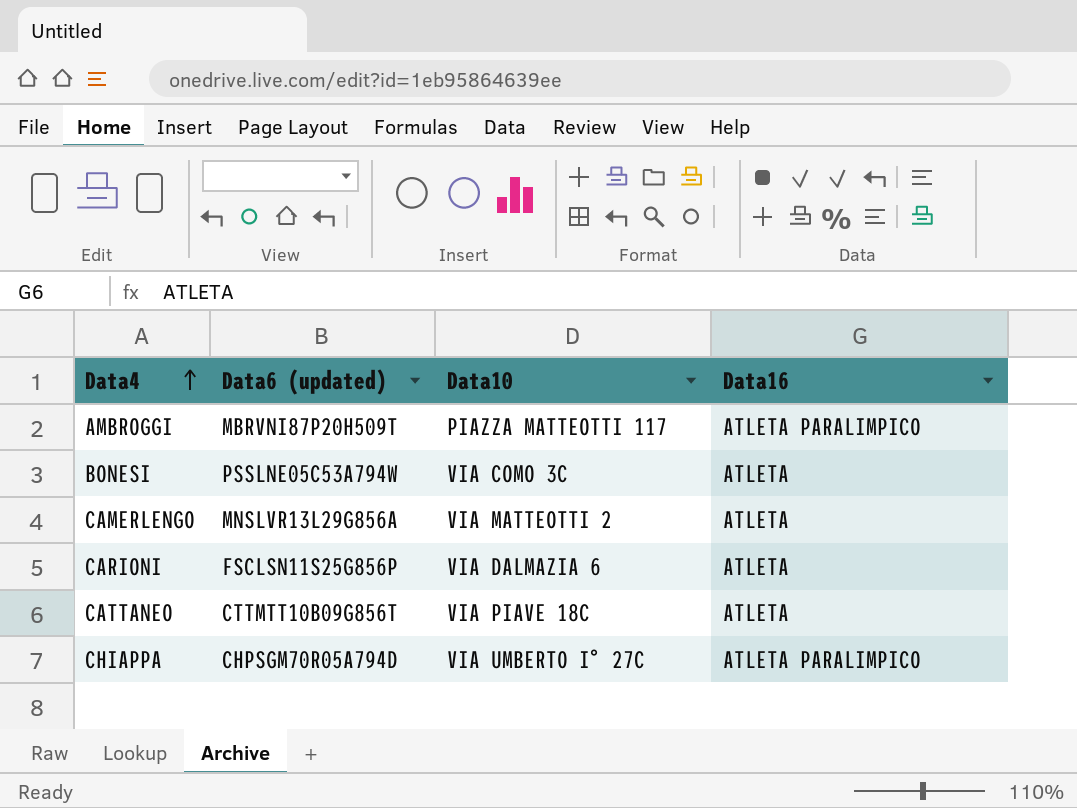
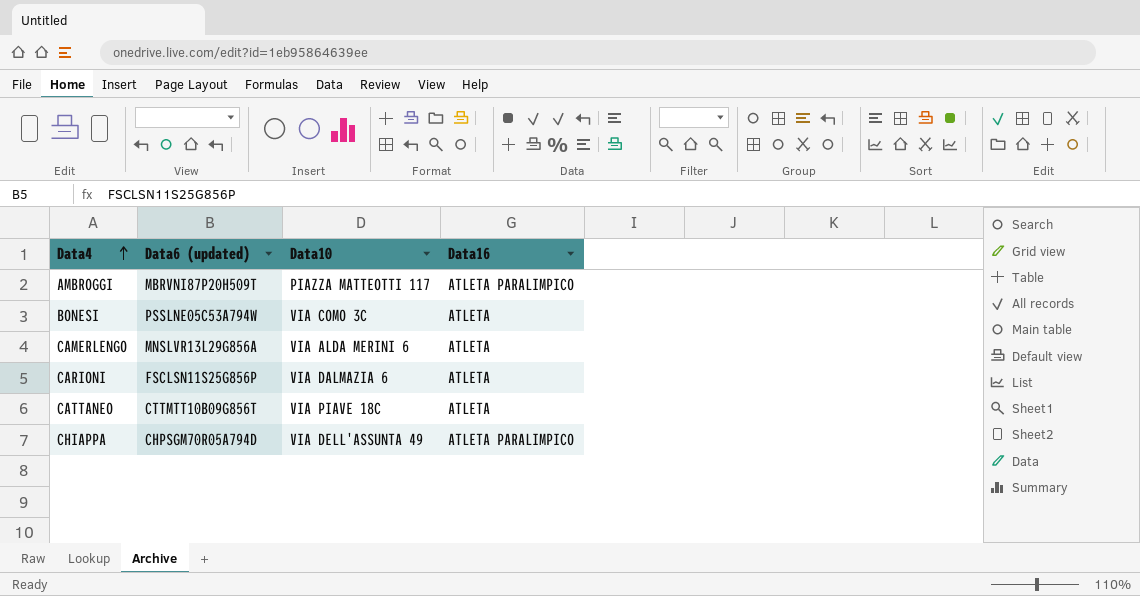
CAMERLENGO | Data10: VIA MATTEOTTI 2 -> VIA ALDA MERINI 6
CHIAPPA | Data10: VIA UMBERTO I° 27C -> VIA DELL'ASSUNTA 49

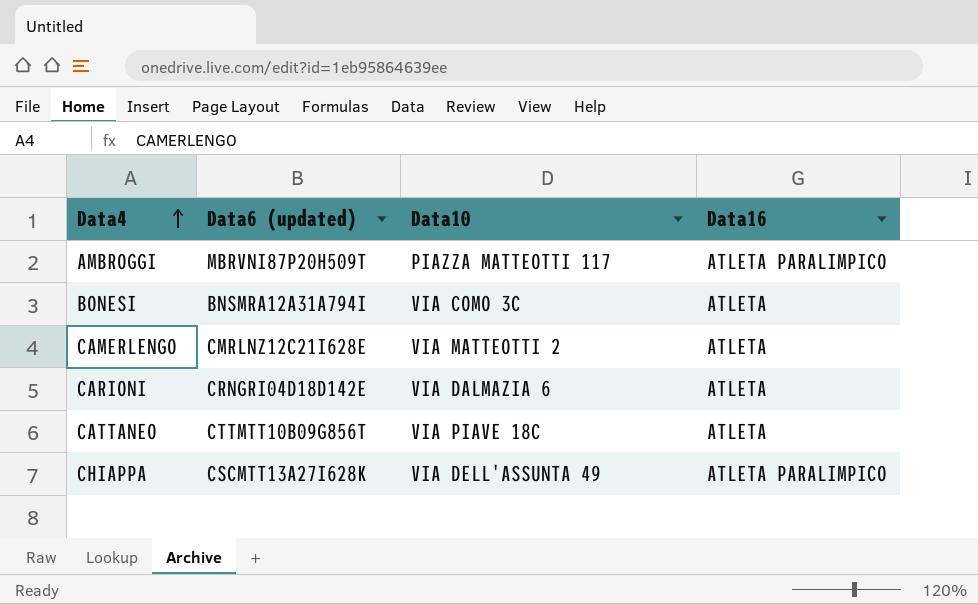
BONESI | Data6 (updated): PSSLNE05C53A794W -> BNSMRA12A31A794I
CAMERLENGO | Data6 (updated): MNSLVR13L29G856A -> CMRLNZ12C21I628E
CAMERLENGO | Data10: VIA ALDA MERINI 6 -> VIA MATTEOTTI 2
CARIONI | Data6 (updated): FSCLSN11S25G856P -> CRNGRI04D18D142E
CHIAPPA | Data6 (updated): CHPSGM70R05A794D -> CSCMTT13A27I628K

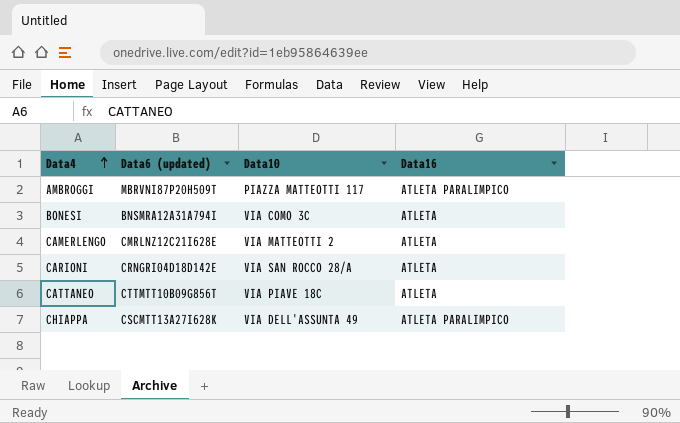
CARIONI | Data10: VIA DALMAZIA 6 -> VIA SAN ROCCO 28/A

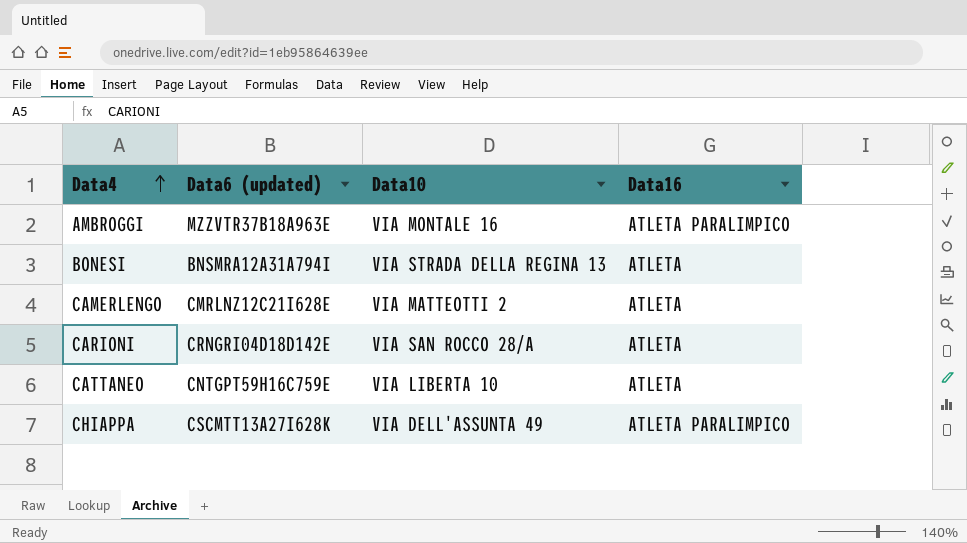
AMBROGGI | Data6 (updated): MBRVNI87P20H509T -> MZZVTR37B18A963E
AMBROGGI | Data10: PIAZZA MATTEOTTI 117 -> VIA MONTALE 16
BONESI | Data10: VIA COMO 3C -> VIA STRADA DELLA REGINA 13
CATTANEO | Data6 (updated): CTTMTT10B09G856T -> CNTGPT59H16C759E
CATTANEO | Data10: VIA PIAVE 18C -> VIA LIBERTA 10

